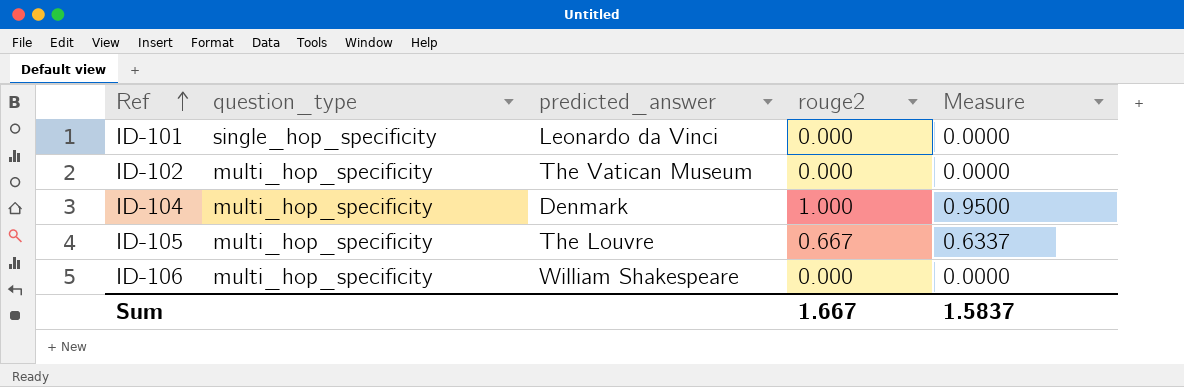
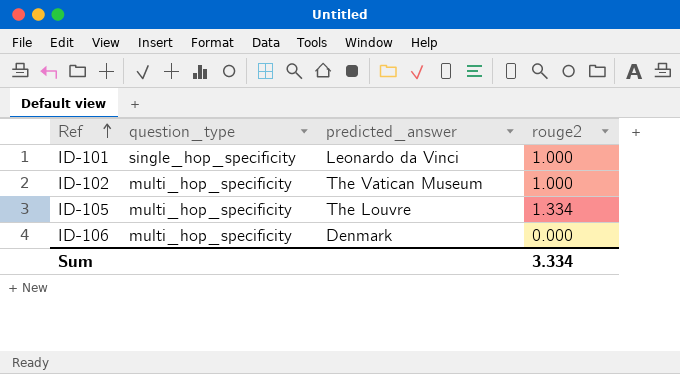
column Measure | formula: [rouge2] * 0.95 -> none
row ID-104: multi_hop_specificity | Denmark | 1.000 | 0.9500 -> none
ID-101 | rouge2: 0.000 -> 1.000
ID-102 | rouge2: 0.000 -> 1.000
ID-105 | rouge2: 0.667 -> 1.334
ID-106 | predicted_answer: William Shakespeare -> Denmark
Sum | rouge2: 1.667 -> 3.334

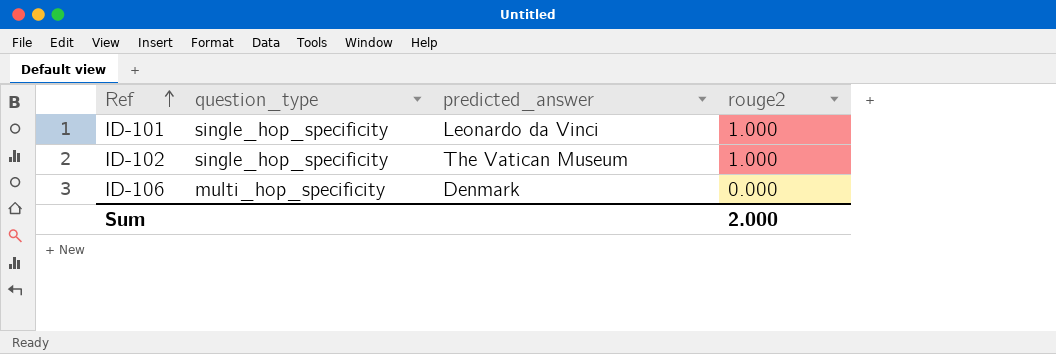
row ID-105: multi_hop_specificity | The Louvre | 1.334 -> none
ID-102 | question_type: multi_hop_specificity -> single_hop_specificity
Sum | rouge2: 3.334 -> 2.000

